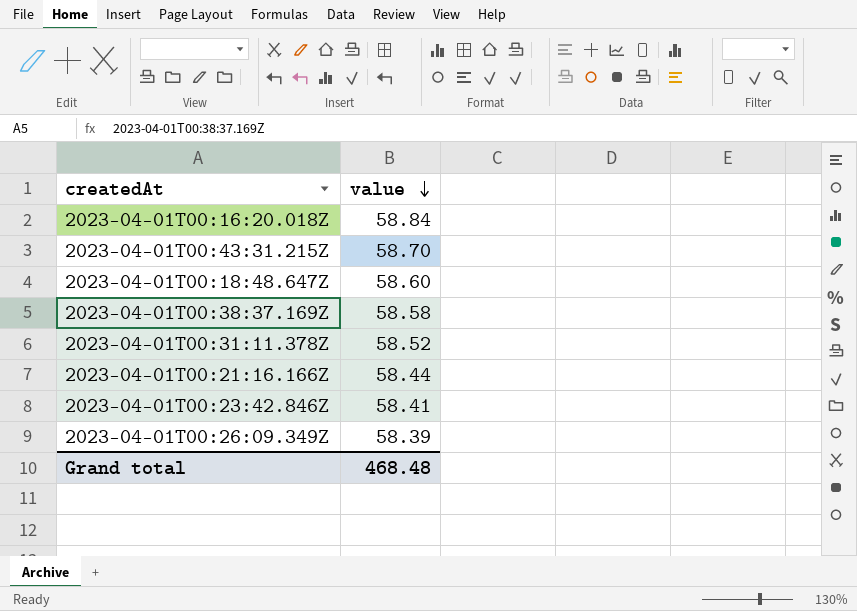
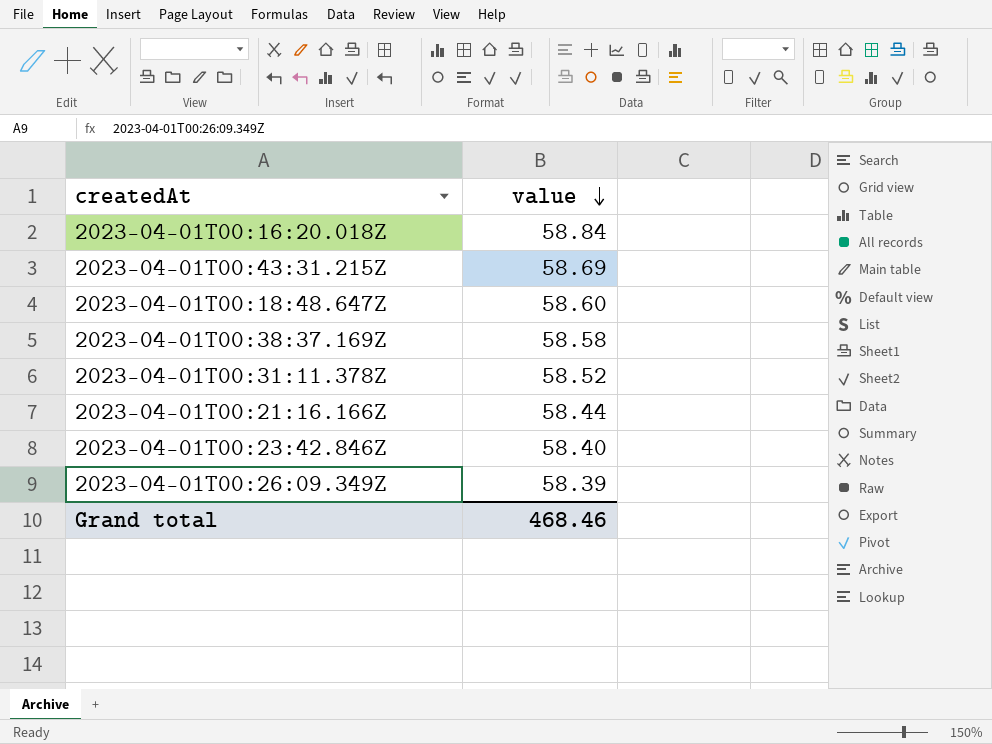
2023-04-01T00:43:31.215Z | value: 58.70 -> 58.69
2023-04-01T00:23:42.846Z | value: 58.41 -> 58.40
Grand total | value: 468.48 -> 468.46

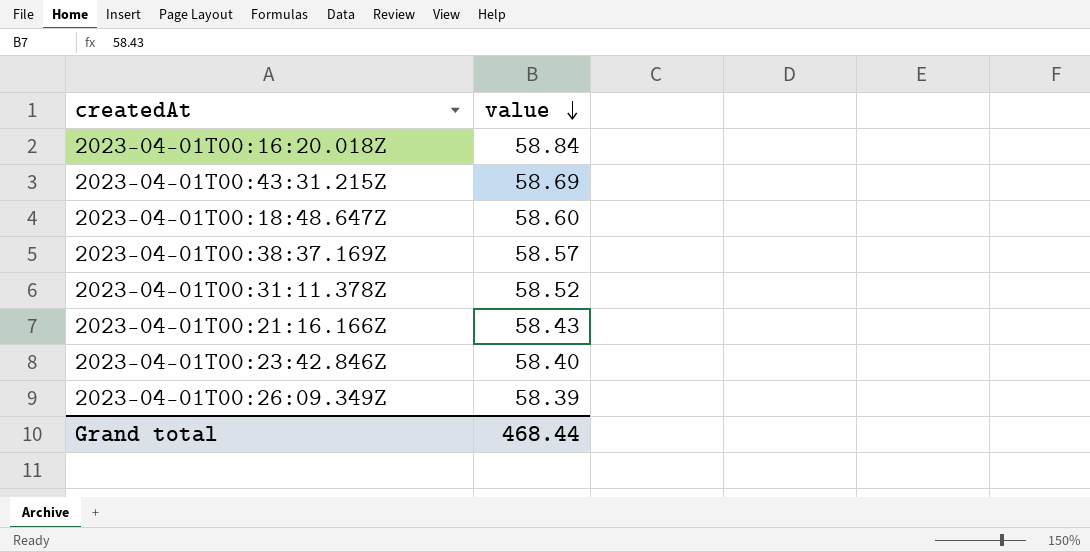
2023-04-01T00:38:37.169Z | value: 58.58 -> 58.57
2023-04-01T00:21:16.166Z | value: 58.44 -> 58.43
Grand total | value: 468.46 -> 468.44

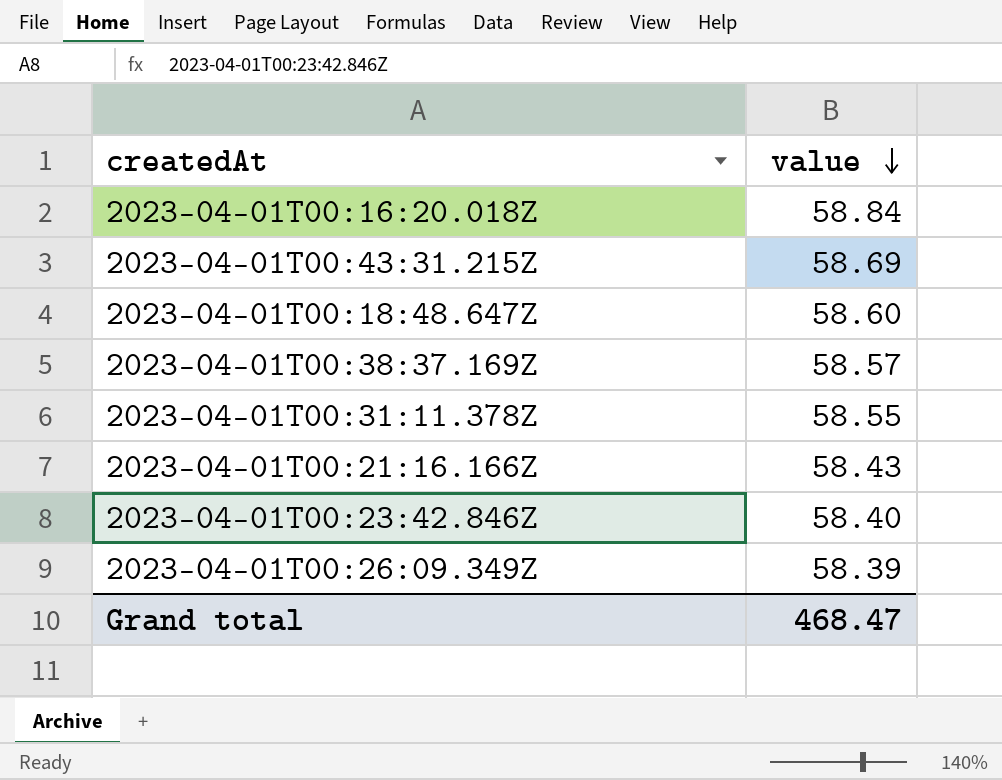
2023-04-01T00:31:11.378Z | value: 58.52 -> 58.55
Grand total | value: 468.44 -> 468.47

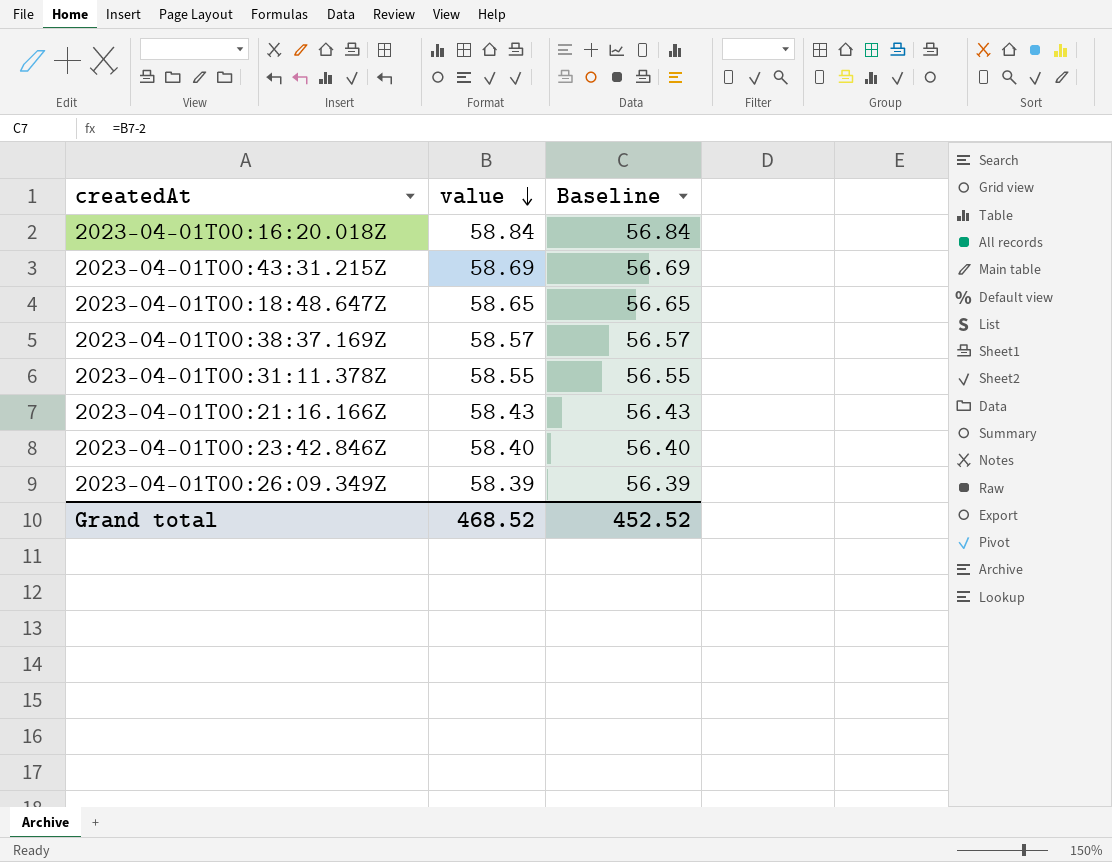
column Baseline | formula: none -> [value] - 2
2023-04-01T00:18:48.647Z | value: 58.60 -> 58.65
Grand total | value: 468.47 -> 468.52

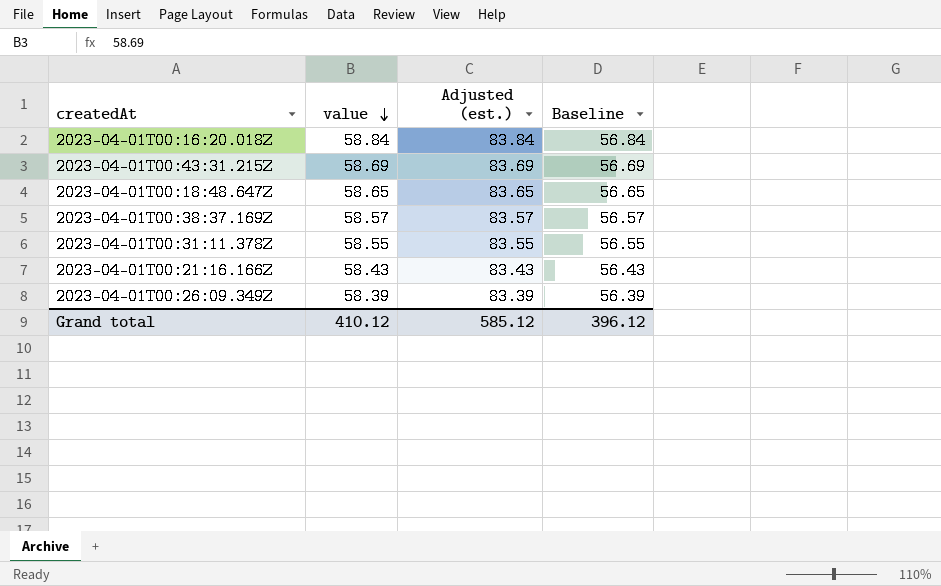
column Adjusted (est.) | formula: none -> [value] + 25
row 2023-04-01T00:23:42.846Z: 58.40 | 56.40 -> none
Grand total | value: 468.52 -> 410.12
Grand total | Baseline: 452.52 -> 396.12

